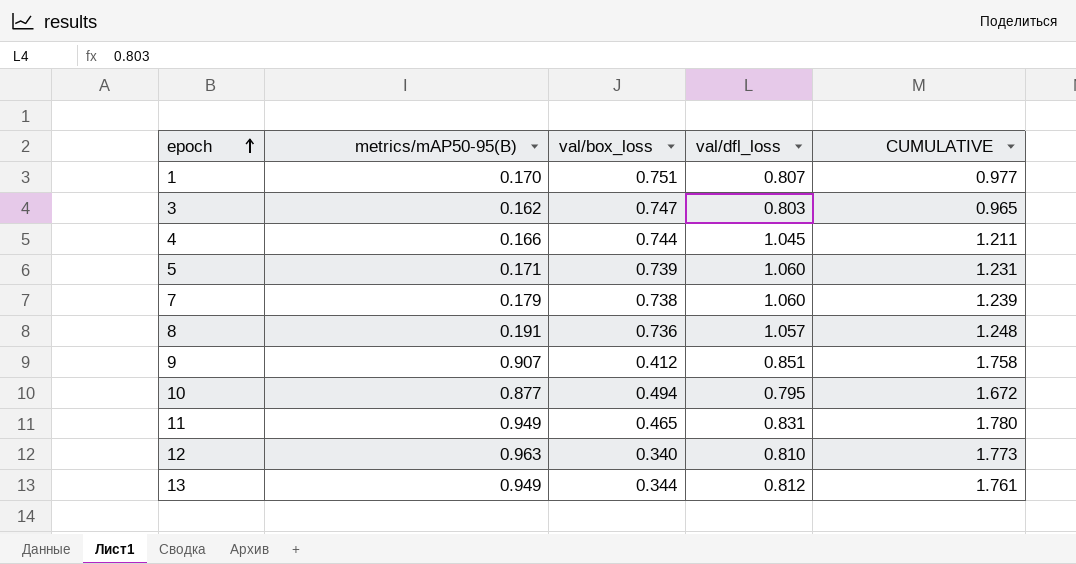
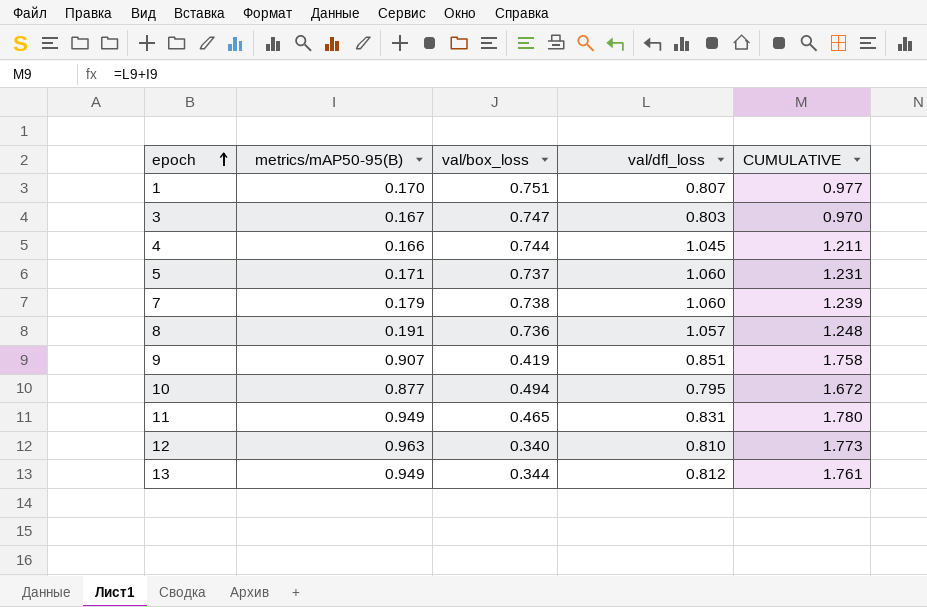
3 | metrics/mAP50-95(B): 0.162 -> 0.167
3 | CUMULATIVE: 0.965 -> 0.970
5 | val/box_loss: 0.739 -> 0.737
9 | val/box_loss: 0.412 -> 0.419

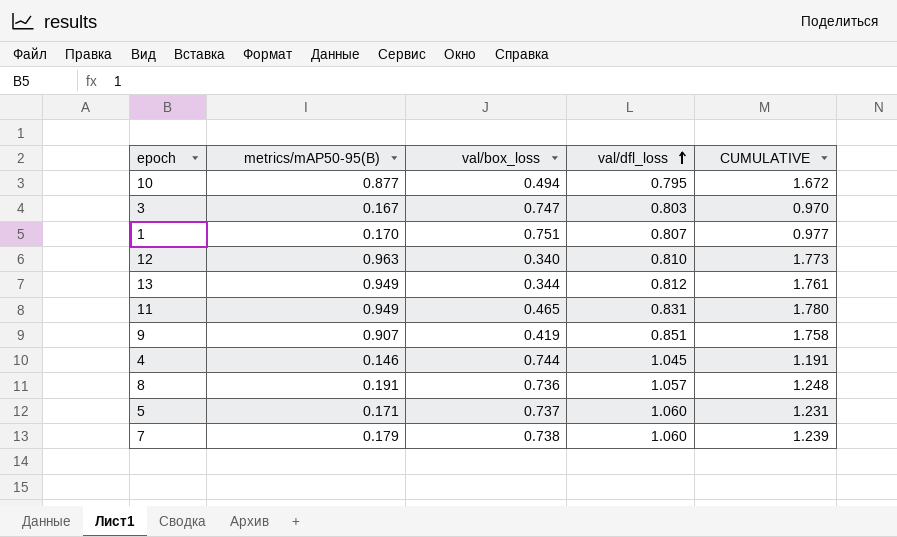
row order: epoch ascending -> val/dfl_loss ascending
4 | metrics/mAP50-95(B): 0.166 -> 0.146
4 | CUMULATIVE: 1.211 -> 1.191

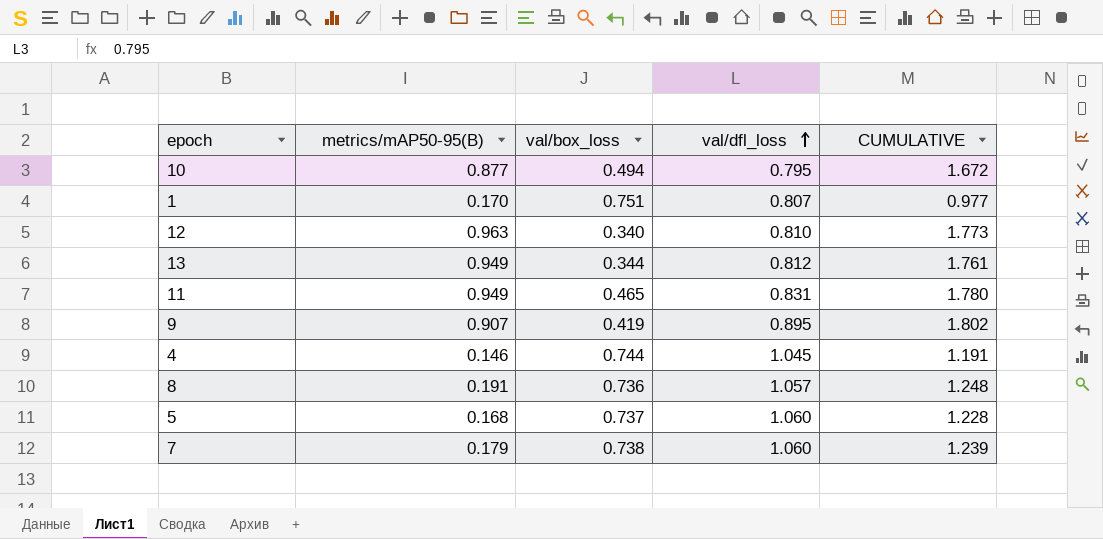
row 3: 0.167 | 0.747 | 0.803 | 0.970 -> none
9 | val/dfl_loss: 0.851 -> 0.895
9 | CUMULATIVE: 1.758 -> 1.802
5 | metrics/mAP50-95(B): 0.171 -> 0.168
5 | CUMULATIVE: 1.231 -> 1.228

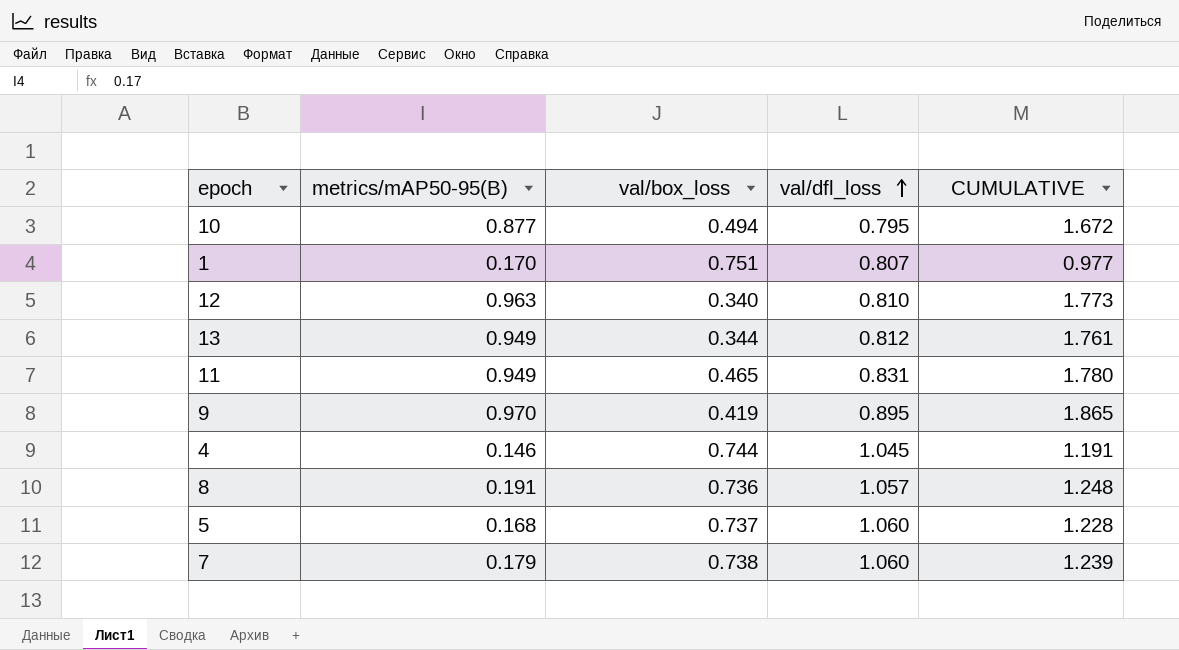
9 | metrics/mAP50-95(B): 0.907 -> 0.970
9 | CUMULATIVE: 1.802 -> 1.865

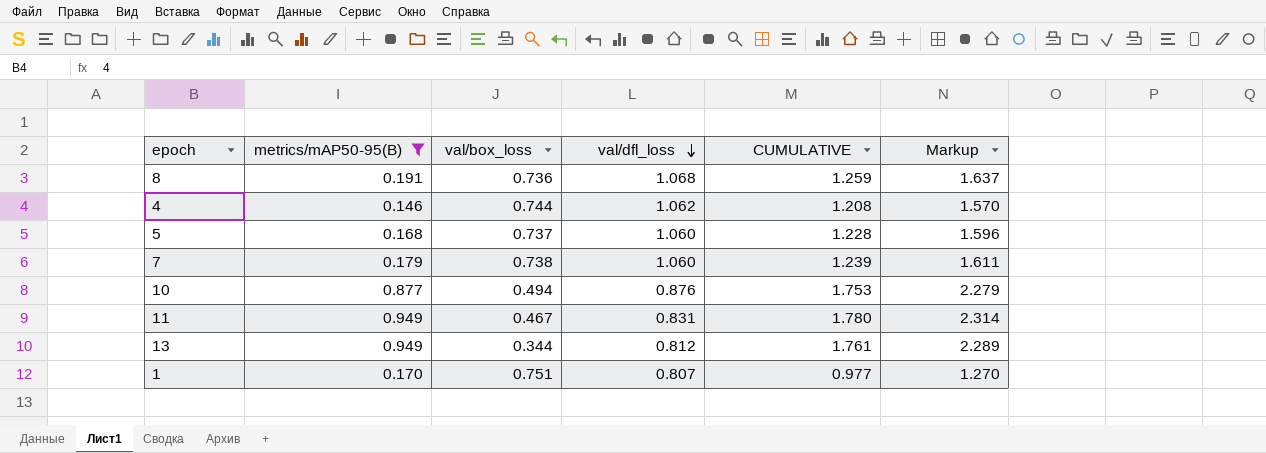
filter: none -> metrics/mAP50-95(B) <= 0.949
row order: val/dfl_loss ascending -> val/dfl_loss descending
column Markup | formula: none -> [CUMULATIVE] * 1.3
8 | val/dfl_loss: 1.057 -> 1.068
8 | CUMULATIVE: 1.248 -> 1.259
4 | val/dfl_loss: 1.045 -> 1.062
4 | CUMULATIVE: 1.191 -> 1.208
10 | val/dfl_loss: 0.795 -> 0.876
10 | CUMULATIVE: 1.672 -> 1.753
11 | val/box_loss: 0.465 -> 0.467

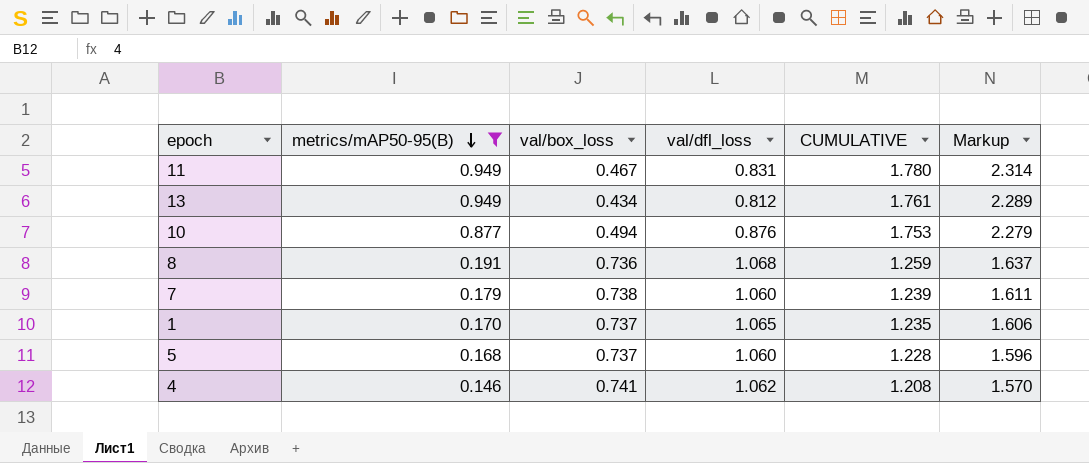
row order: val/dfl_loss descending -> metrics/mAP50-95(B) descending
13 | val/box_loss: 0.344 -> 0.434
1 | val/box_loss: 0.751 -> 0.737
1 | val/dfl_loss: 0.807 -> 1.065
1 | CUMULATIVE: 0.977 -> 1.235
1 | Markup: 1.270 -> 1.606
4 | val/box_loss: 0.744 -> 0.741

